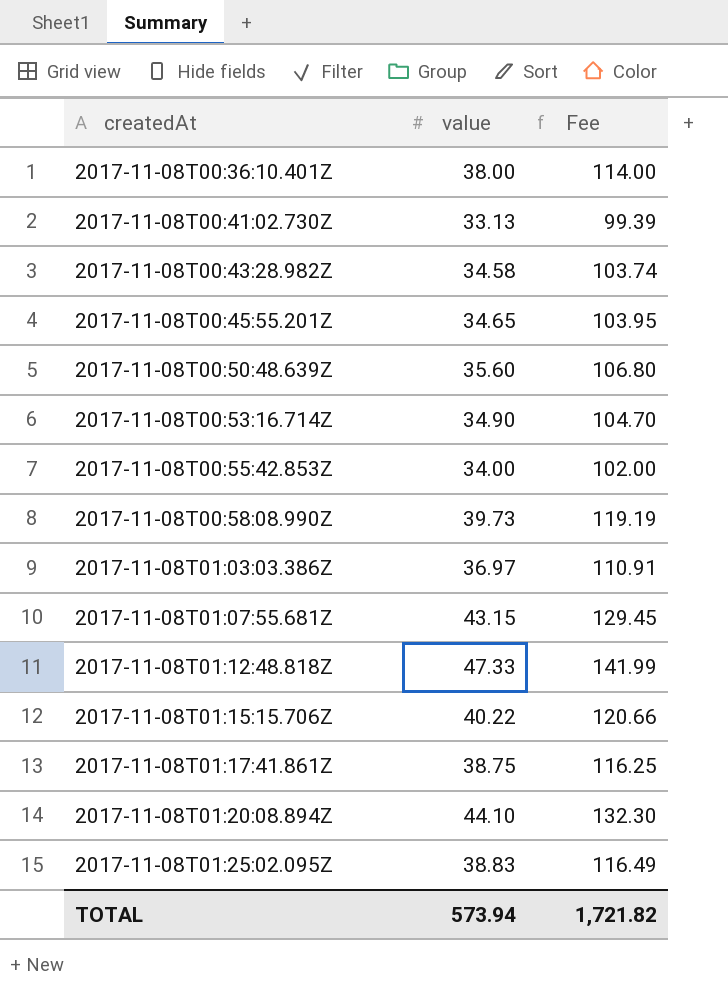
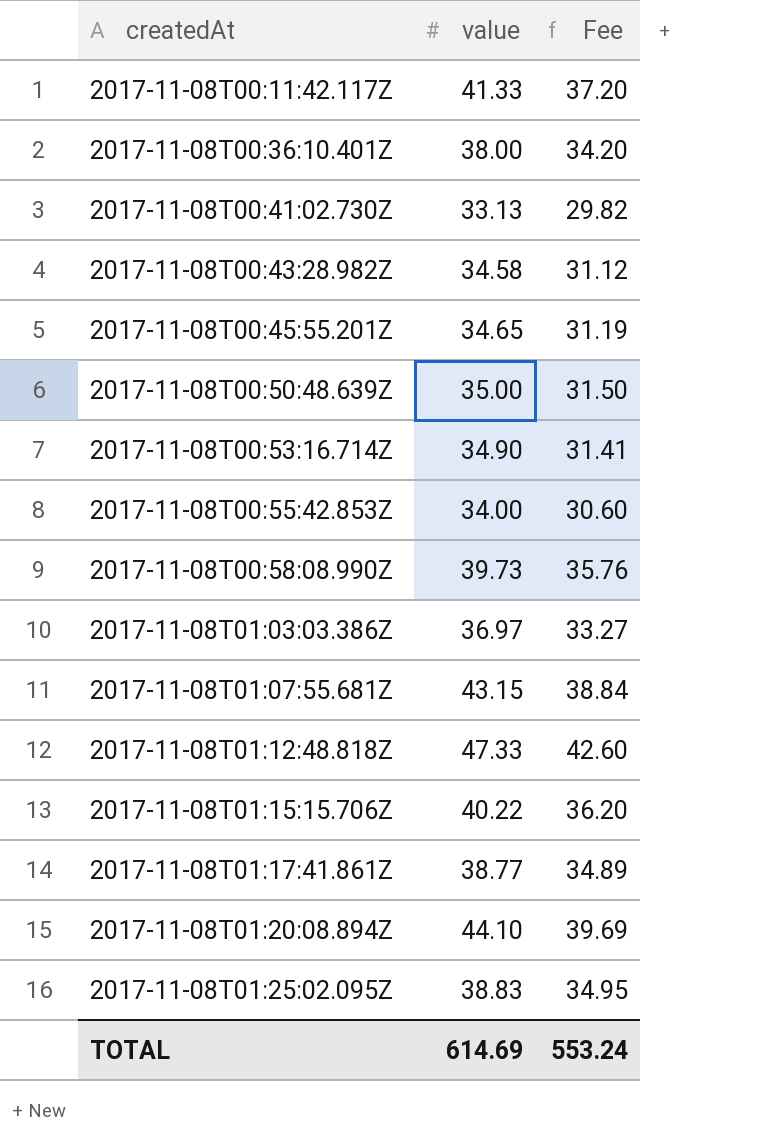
column Fee | formula: [value] * 3 -> [value] * 0.9
row 2017-11-08T00:11:42.117Z: none -> 41.33 | 37.20
2017-11-08T00:50:48.639Z | value: 35.60 -> 35.00
2017-11-08T01:17:41.861Z | value: 38.75 -> 38.77
TOTAL | value: 573.94 -> 614.69
TOTAL | Fee: 1,721.82 -> 553.24

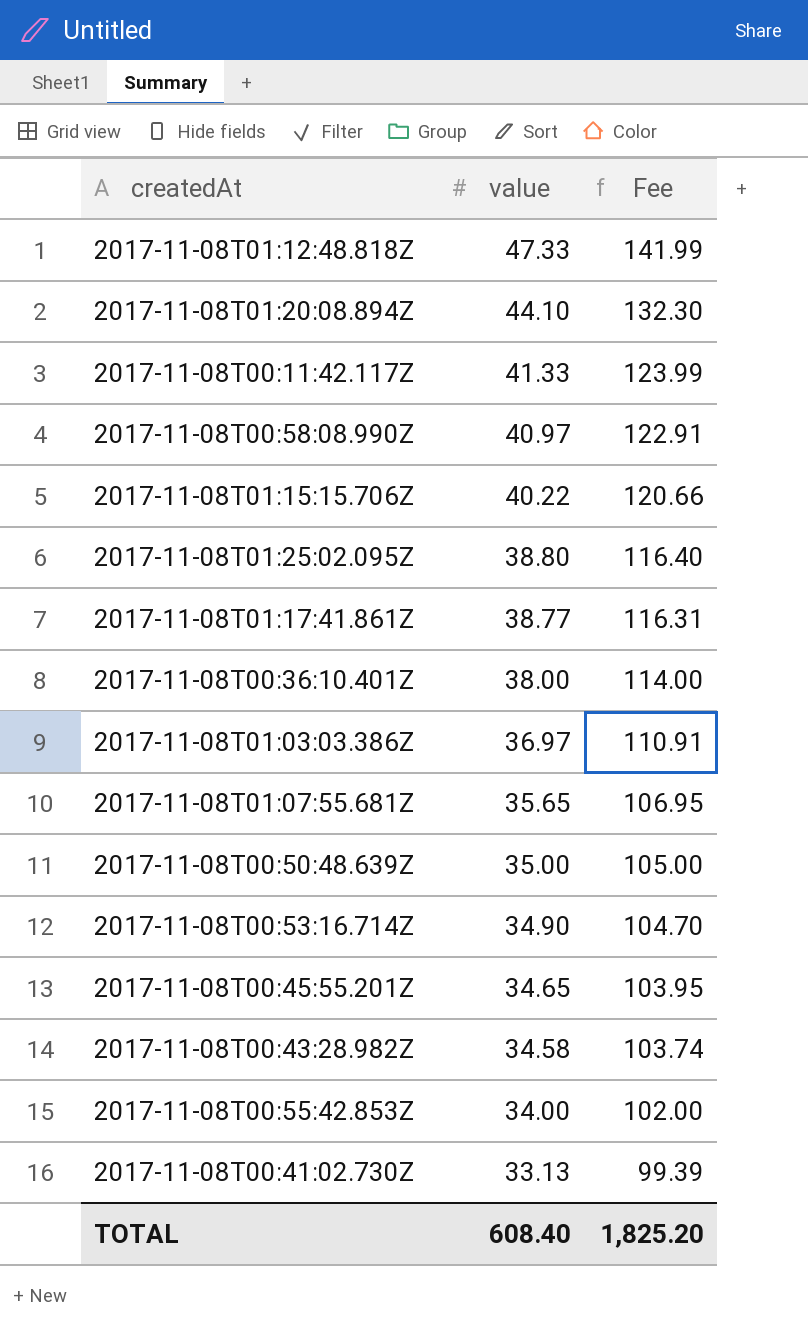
row order: createdAt ascending -> value descending
column Fee | formula: [value] * 0.9 -> [value] * 3
2017-11-08T00:58:08.990Z | value: 39.73 -> 40.97
2017-11-08T01:25:02.095Z | value: 38.83 -> 38.80
2017-11-08T01:07:55.681Z | value: 43.15 -> 35.65
TOTAL | value: 614.69 -> 608.40
TOTAL | Fee: 553.24 -> 1,825.20

